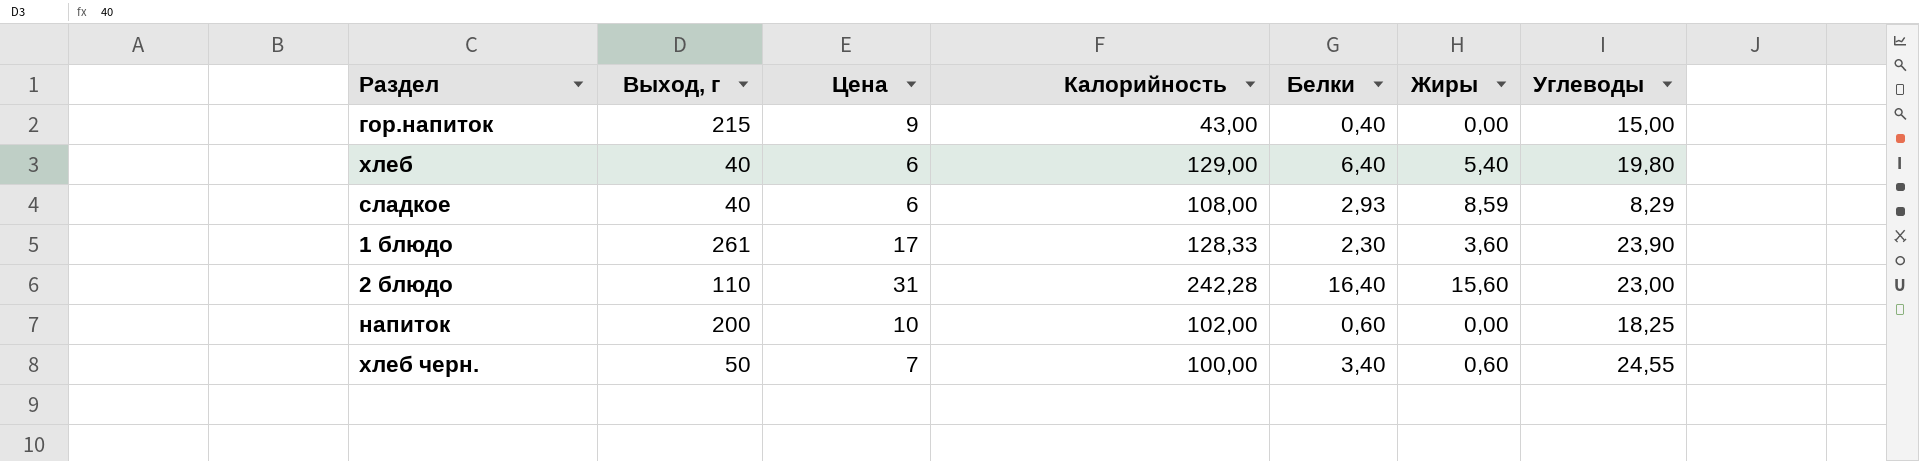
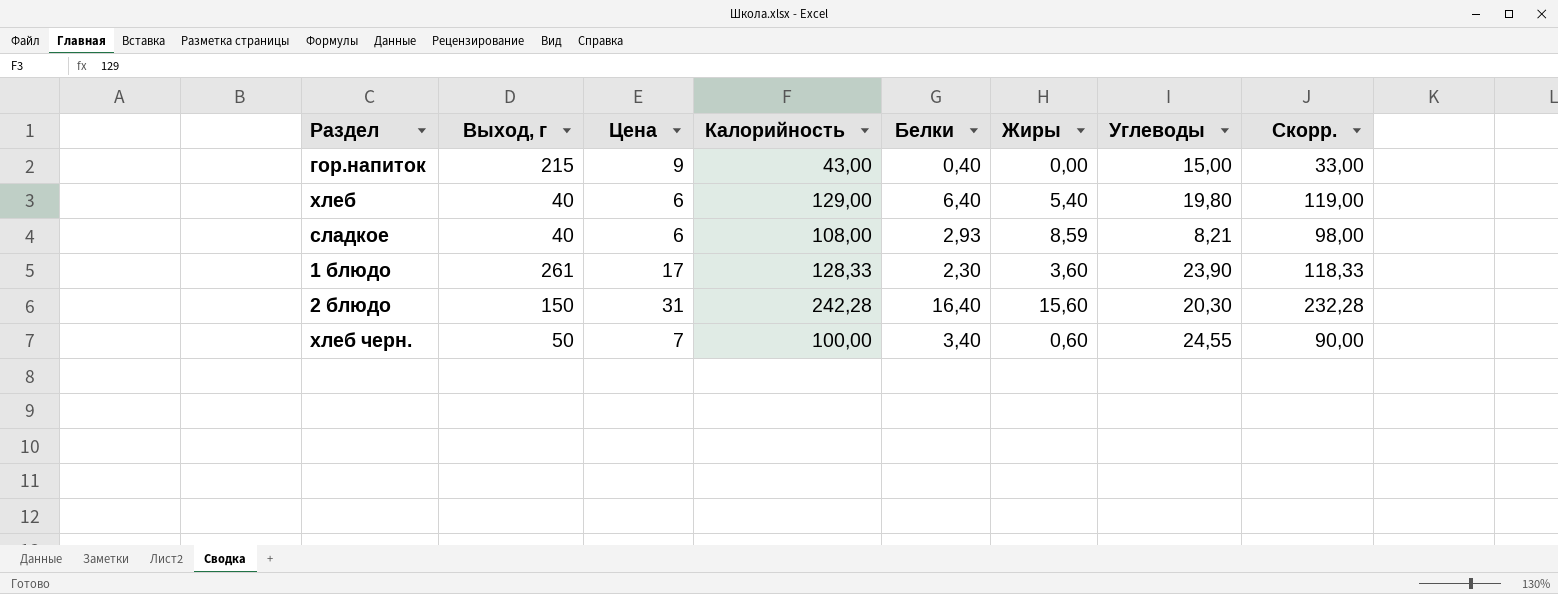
column Скорр. | formula: none -> [Калорийность] - 10
row напиток: 200 | 10 | 102,00 | 0,60 | 0,00 | 18,25 -> none
сладкое | Углеводы: 8,29 -> 8,21
2 блюдо | Выход, г: 110 -> 150
2 блюдо | Углеводы: 23,00 -> 20,30

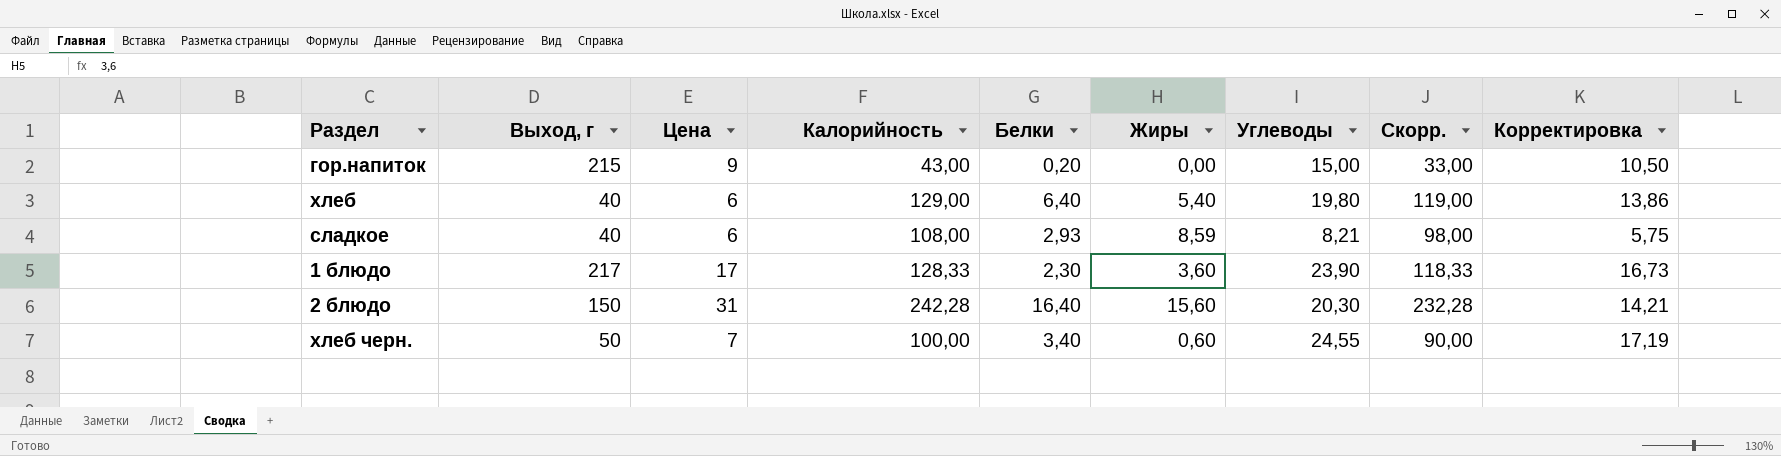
column Корректировка | formula: none -> [Углеводы] * 0,7
гор.напиток | Белки: 0,40 -> 0,20
1 блюдо | Выход, г: 261 -> 217

